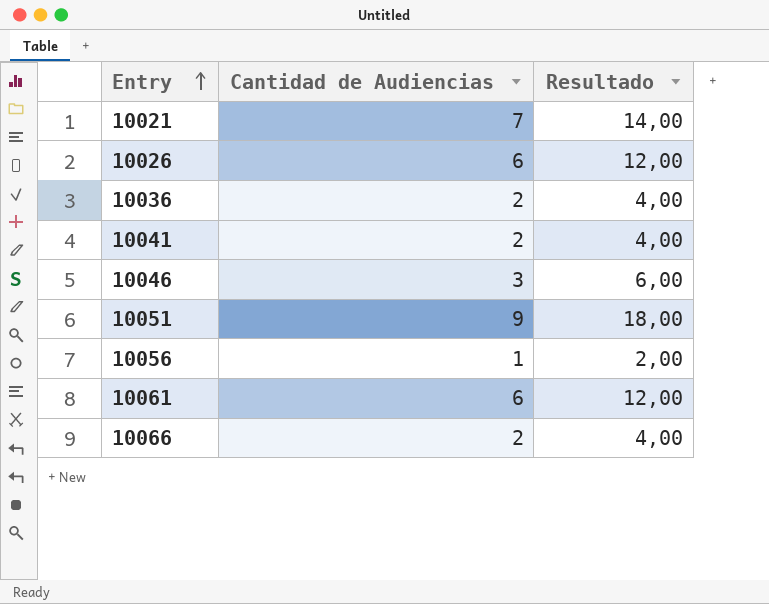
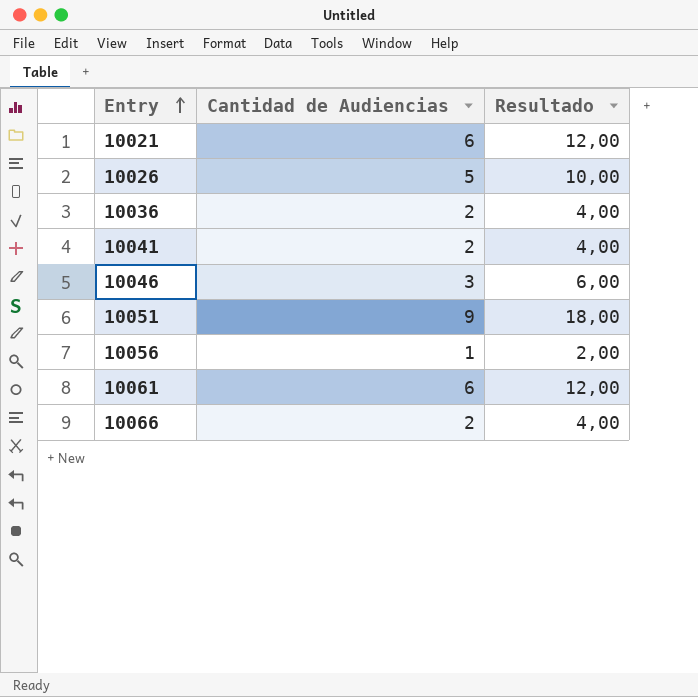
10021 | Cantidad de Audiencias: 7 -> 6
10021 | Resultado: 14,00 -> 12,00
10026 | Cantidad de Audiencias: 6 -> 5
10026 | Resultado: 12,00 -> 10,00

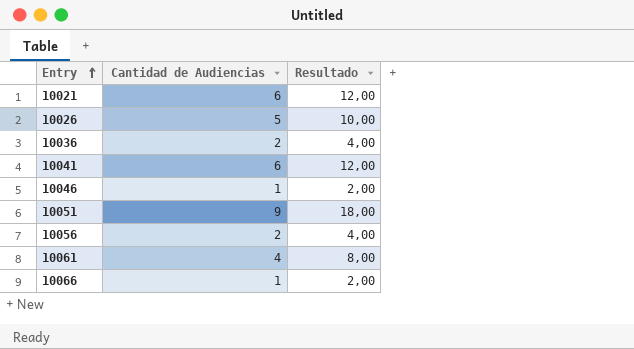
10041 | Cantidad de Audiencias: 2 -> 6
10041 | Resultado: 4,00 -> 12,00
10046 | Cantidad de Audiencias: 3 -> 1
10046 | Resultado: 6,00 -> 2,00
10056 | Cantidad de Audiencias: 1 -> 2
10056 | Resultado: 2,00 -> 4,00
10061 | Cantidad de Audiencias: 6 -> 4
10061 | Resultado: 12,00 -> 8,00
10066 | Cantidad de Audiencias: 2 -> 1
10066 | Resultado: 4,00 -> 2,00

